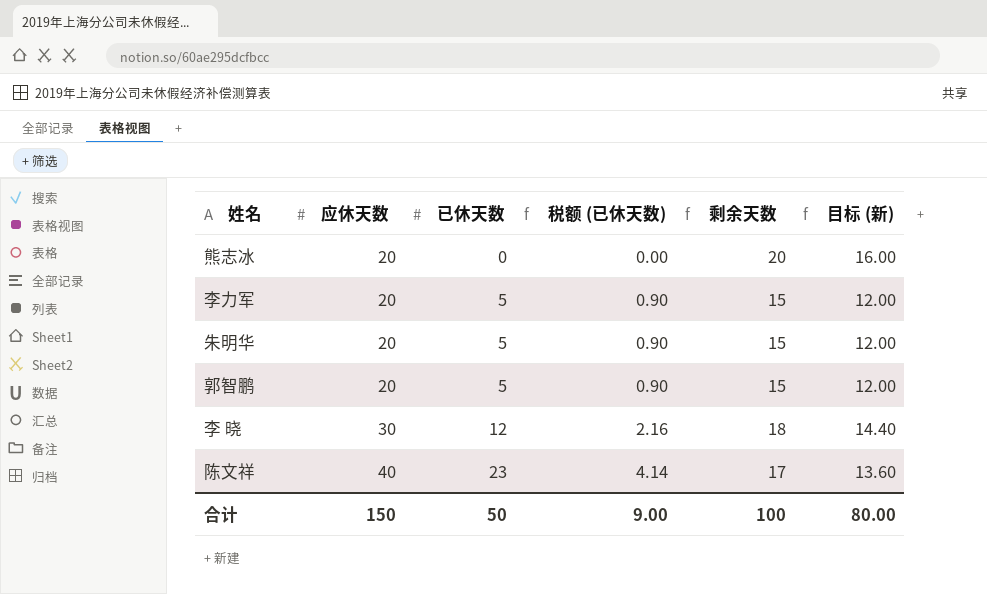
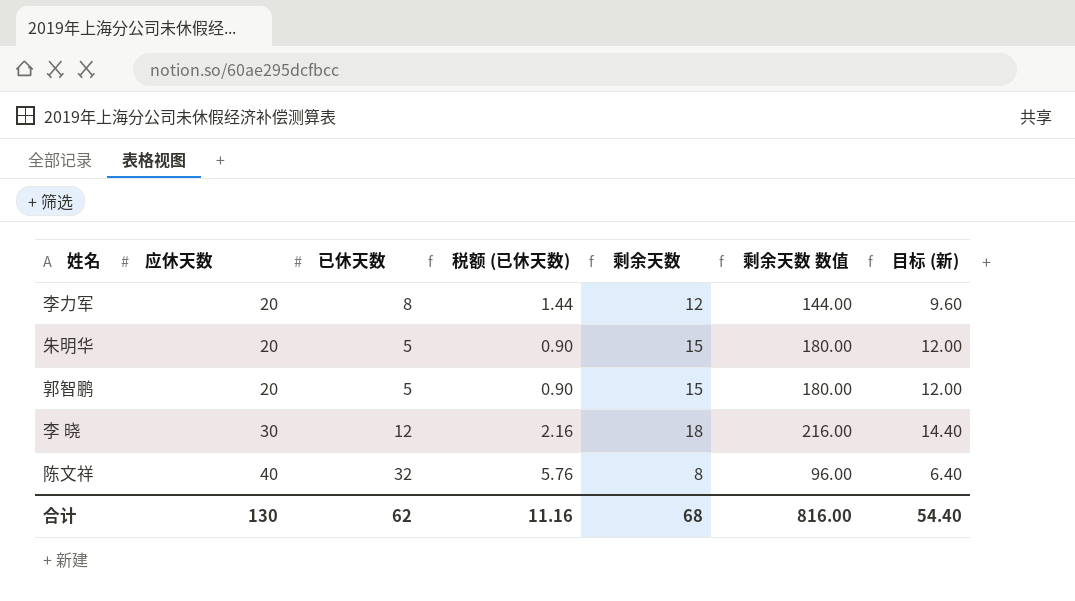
column 剩余天数 数值 | formula: none -> [剩余天数] * 12
row 熊志冰: 20 | 0 | 0.00 | 20 | 16.00 -> none
李力军 | 已休天数: 5 -> 8
李力军 | 税额 (已休天数): 0.90 -> 1.44
李力军 | 剩余天数: 15 -> 12
李力军 | 目标 (新): 12.00 -> 9.60
陈文祥 | 已休天数: 23 -> 32
陈文祥 | 税额 (已休天数): 4.14 -> 5.76
陈文祥 | 剩余天数: 17 -> 8
陈文祥 | 目标 (新): 13.60 -> 6.40
合计 | 应休天数: 150 -> 130
合计 | 已休天数: 50 -> 62
合计 | 税额 (已休天数): 9.00 -> 11.16
合计 | 剩余天数: 100 -> 68
合计 | 目标 (新): 80.00 -> 54.40

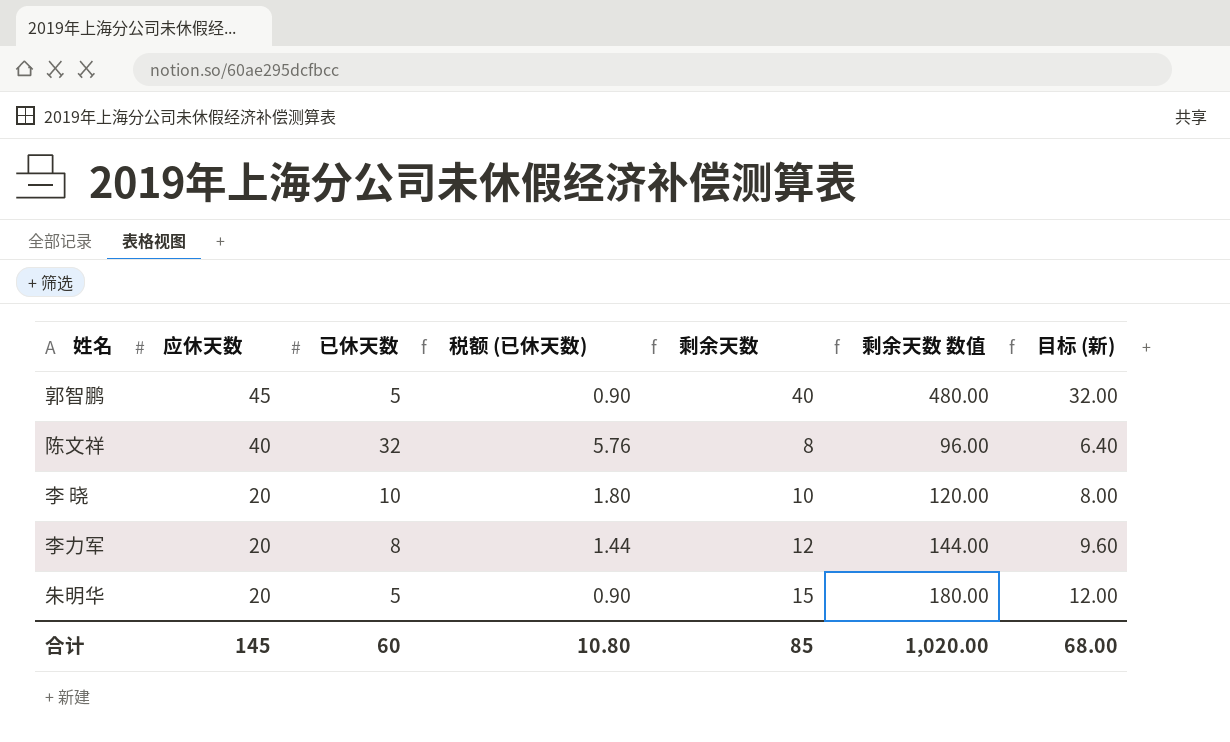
row order: 应休天数 ascending -> 应休天数 descending
郭智鹏 | 应休天数: 20 -> 45
郭智鹏 | 剩余天数: 15 -> 40
郭智鹏 | 剩余天数 数值: 180.00 -> 480.00
郭智鹏 | 目标 (新): 12.00 -> 32.00
李 晓 | 应休天数: 30 -> 20
李 晓 | 已休天数: 12 -> 10
李 晓 | 税额 (已休天数): 2.16 -> 1.80
李 晓 | 剩余天数: 18 -> 10
李 晓 | 剩余天数 数值: 216.00 -> 120.00
李 晓 | 目标 (新): 14.40 -> 8.00
合计 | 应休天数: 130 -> 145
合计 | 已休天数: 62 -> 60
合计 | 税额 (已休天数): 11.16 -> 10.80
合计 | 剩余天数: 68 -> 85
合计 | 剩余天数 数值: 816.00 -> 1,020.00
合计 | 目标 (新): 54.40 -> 68.00

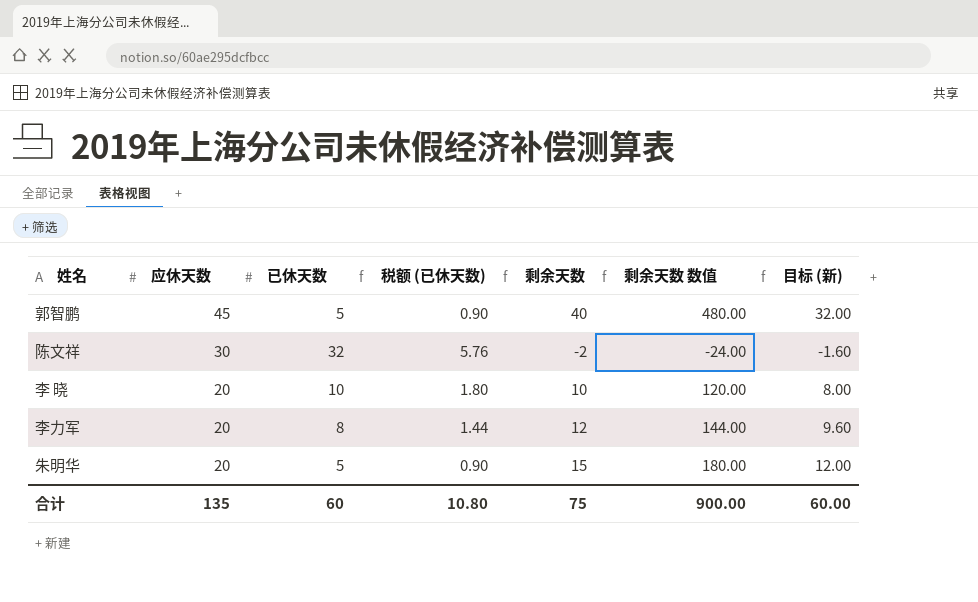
陈文祥 | 应休天数: 40 -> 30
陈文祥 | 剩余天数: 8 -> -2
陈文祥 | 剩余天数 数值: 96.00 -> -24.00
陈文祥 | 目标 (新): 6.40 -> -1.60
合计 | 应休天数: 145 -> 135
合计 | 剩余天数: 85 -> 75
合计 | 剩余天数 数值: 1,020.00 -> 900.00
合计 | 目标 (新): 68.00 -> 60.00

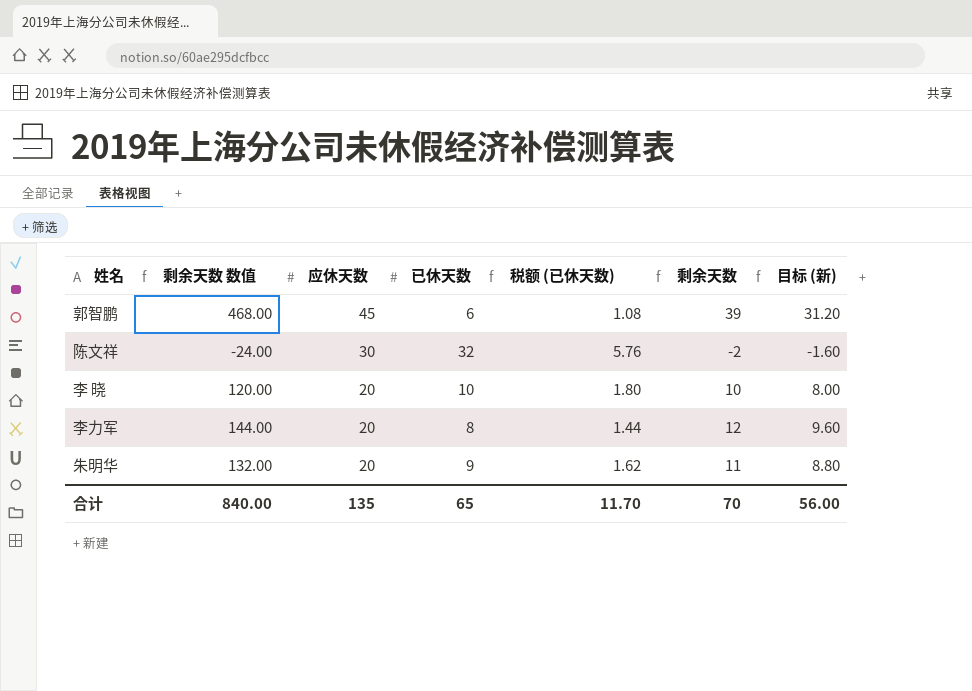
column 剩余天数 数值 | position: 6 -> 2
郭智鹏 | 剩余天数 数值: 480.00 -> 468.00
郭智鹏 | 已休天数: 5 -> 6
郭智鹏 | 税额 (已休天数): 0.90 -> 1.08
郭智鹏 | 剩余天数: 40 -> 39
郭智鹏 | 目标 (新): 32.00 -> 31.20
朱明华 | 剩余天数 数值: 180.00 -> 132.00
朱明华 | 已休天数: 5 -> 9
朱明华 | 税额 (已休天数): 0.90 -> 1.62
朱明华 | 剩余天数: 15 -> 11
朱明华 | 目标 (新): 12.00 -> 8.80
合计 | 剩余天数 数值: 900.00 -> 840.00
合计 | 已休天数: 60 -> 65
合计 | 税额 (已休天数): 10.80 -> 11.70
合计 | 剩余天数: 75 -> 70
合计 | 目标 (新): 60.00 -> 56.00

